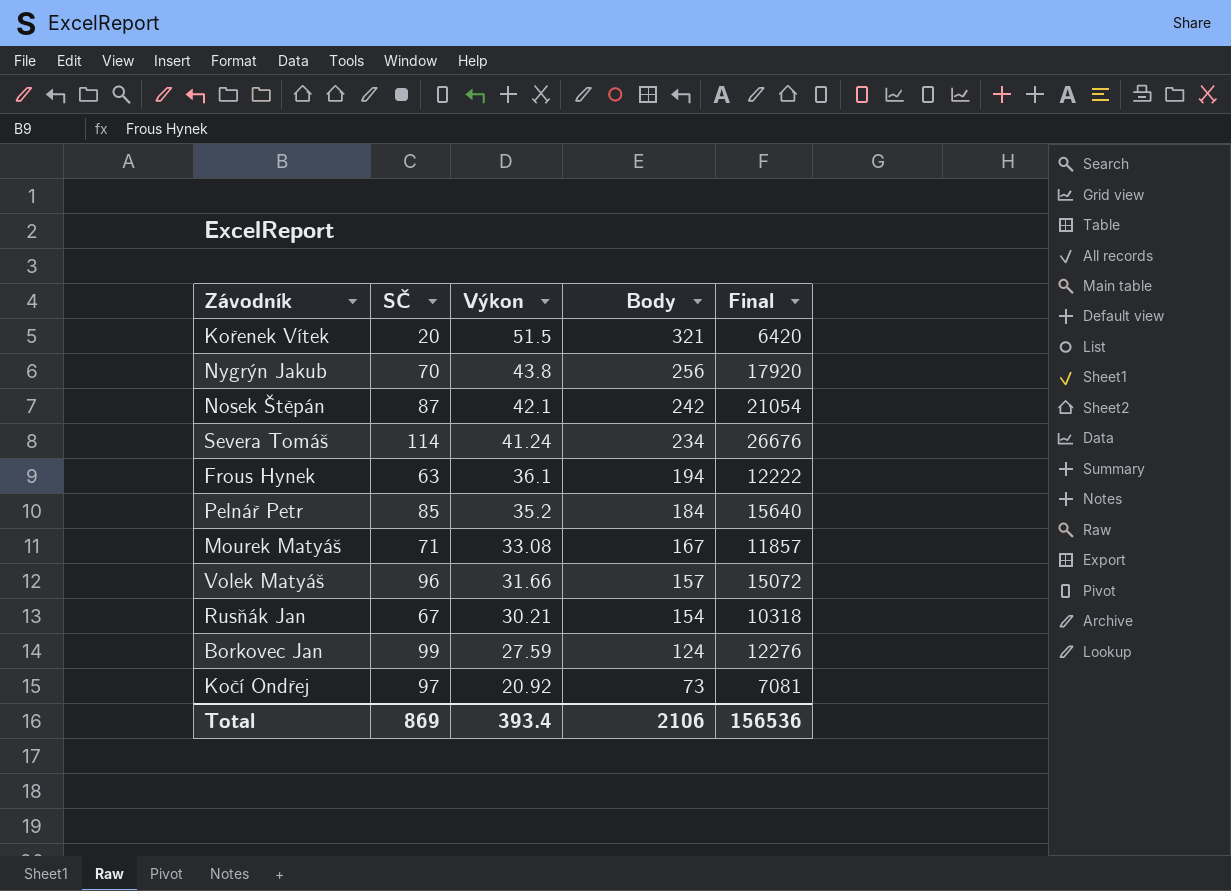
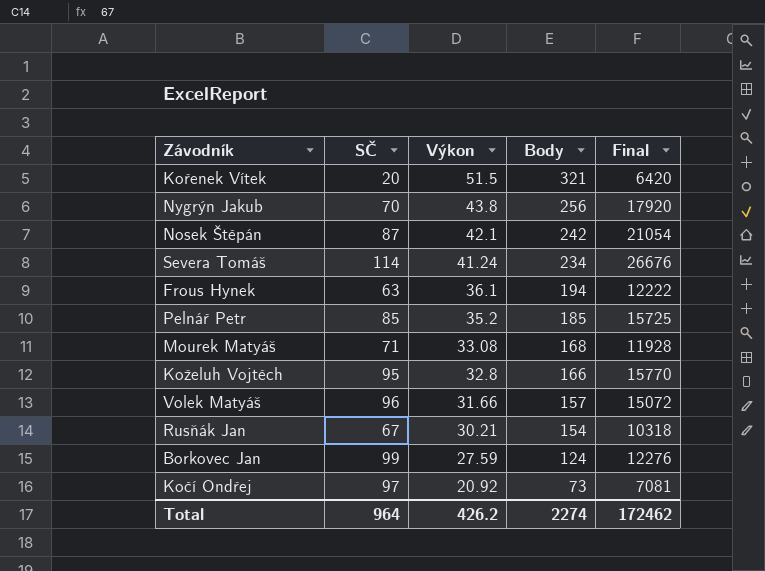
Pelnář Petr | Body: 184 -> 185
Pelnář Petr | Final: 15640 -> 15725
Mourek Matyáš | Body: 167 -> 168
Mourek Matyáš | Final: 11857 -> 11928
row Koželuh Vojtěch: none -> 95 | 32.8 | 166 | 15770
Total | SČ: 869 -> 964
Total | Výkon: 393.4 -> 426.2
Total | Body: 2106 -> 2274
Total | Final: 156536 -> 172462

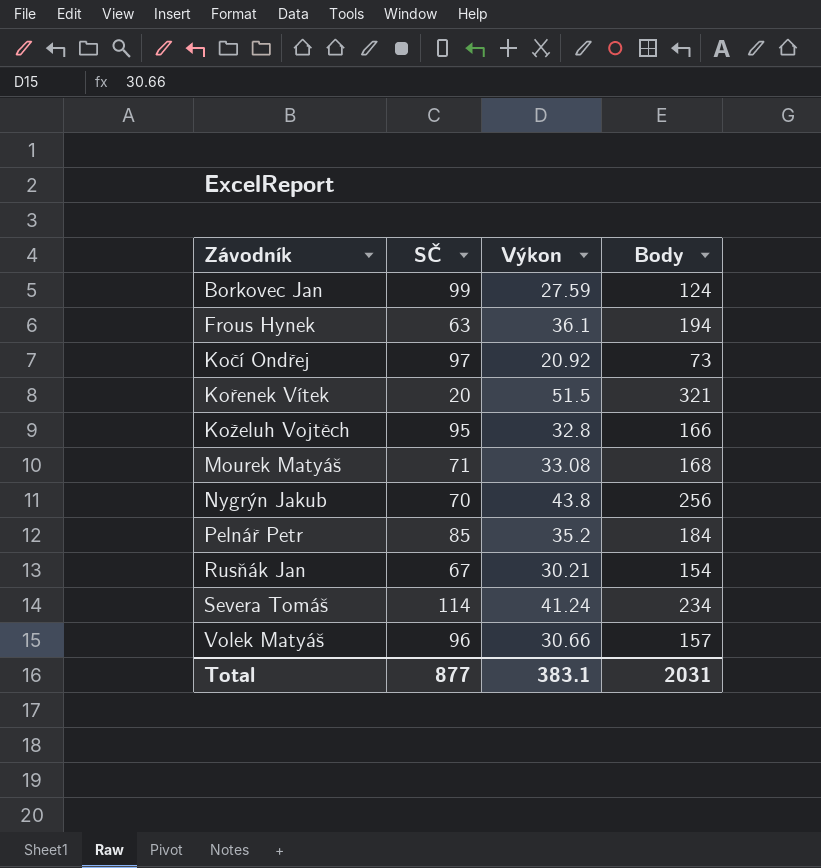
row order: Výkon descending -> Závodník ascending
column Final | formula: [SČ] * [Body] -> none
row Nosek Štěpán: 87 | 42.1 | 242 | 21054 -> none
Pelnář Petr | Body: 185 -> 184
Volek Matyáš | Výkon: 31.66 -> 30.66
Total | SČ: 964 -> 877
Total | Výkon: 426.2 -> 383.1
Total | Body: 2274 -> 2031

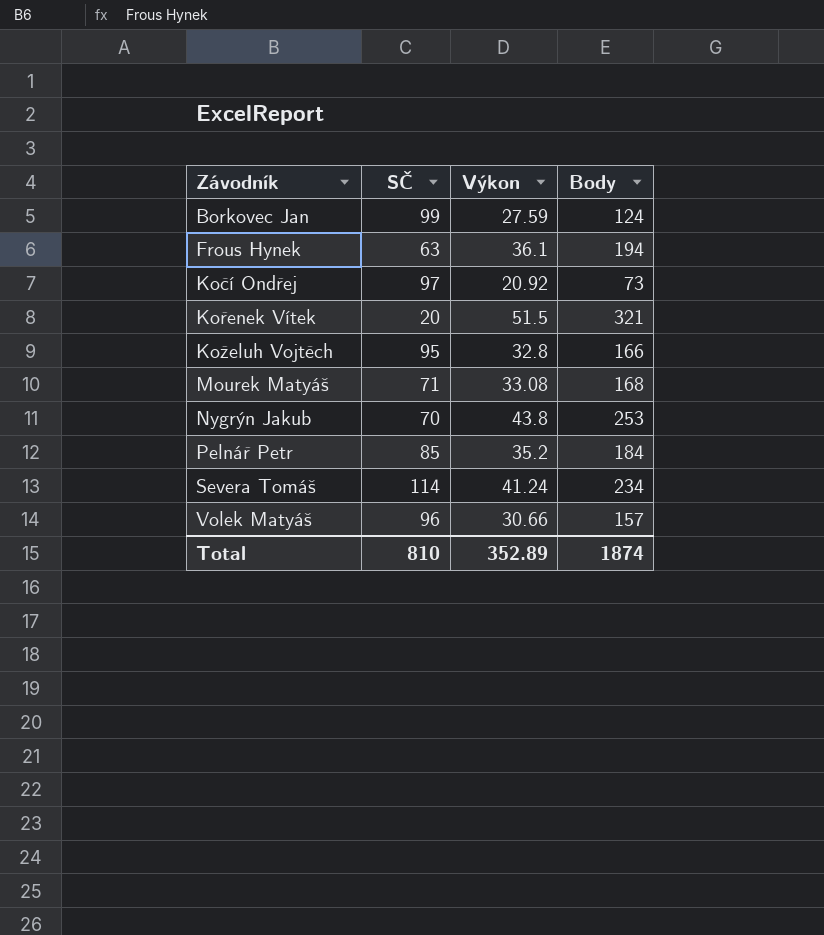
row Rusňák Jan: 67 | 30.21 | 154 -> none
Nygrýn Jakub | Body: 256 -> 253
Total | SČ: 877 -> 810
Total | Výkon: 383.1 -> 352.89
Total | Body: 2031 -> 1874

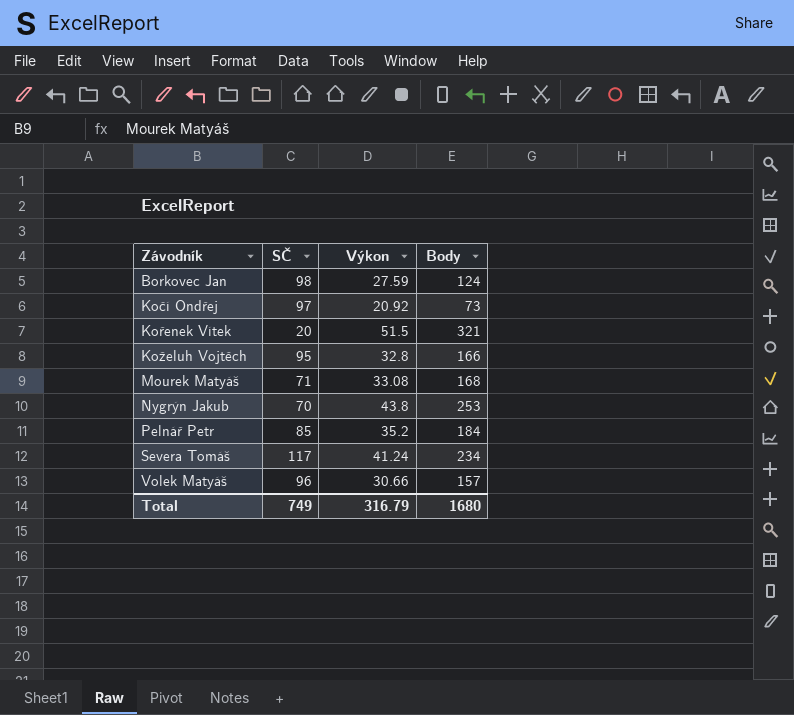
row Frous Hynek: 63 | 36.1 | 194 -> none
Borkovec Jan | SČ: 99 -> 98
Severa Tomáš | SČ: 114 -> 117
Total | SČ: 810 -> 749
Total | Výkon: 352.89 -> 316.79
Total | Body: 1874 -> 1680

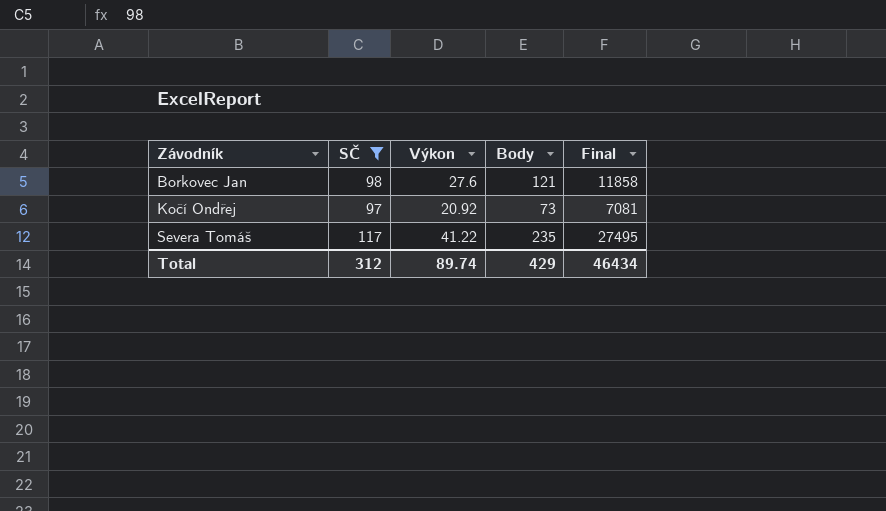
filter: none -> SČ >= 97
column Final | formula: none -> [SČ] * [Body]
Borkovec Jan | Výkon: 27.59 -> 27.6
Borkovec Jan | Body: 124 -> 121
Severa Tomáš | Výkon: 41.24 -> 41.22
Severa Tomáš | Body: 234 -> 235
Total | SČ: 749 -> 312
Total | Výkon: 316.79 -> 89.74
Total | Body: 1680 -> 429

